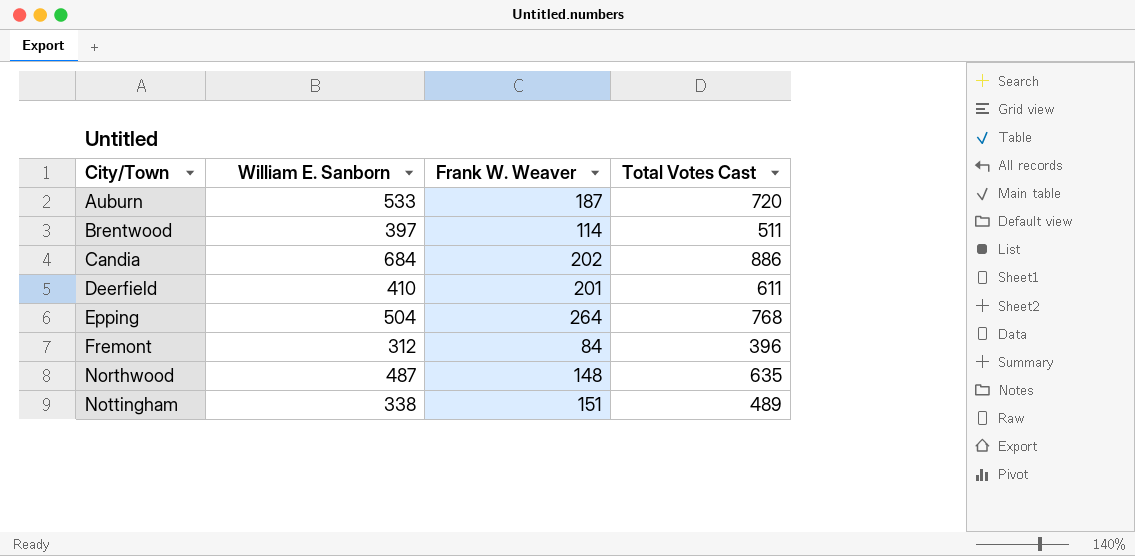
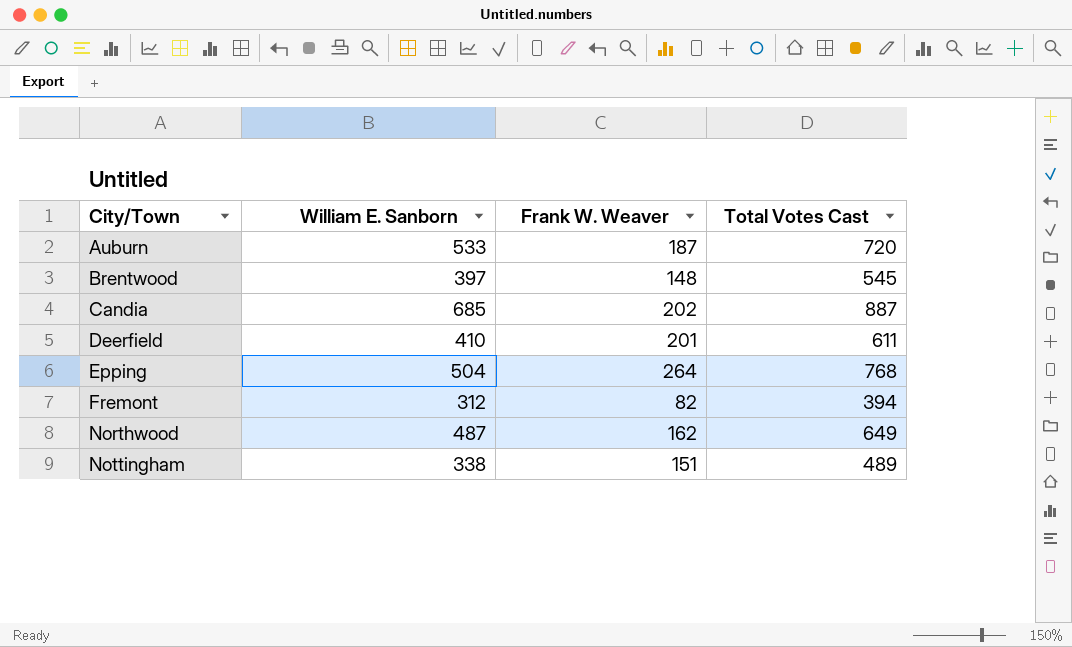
Brentwood | Frank W. Weaver: 114 -> 148
Brentwood | Total Votes Cast: 511 -> 545
Candia | William E. Sanborn: 684 -> 685
Candia | Total Votes Cast: 886 -> 887
Fremont | Frank W. Weaver: 84 -> 82
Fremont | Total Votes Cast: 396 -> 394
Northwood | Frank W. Weaver: 148 -> 162
Northwood | Total Votes Cast: 635 -> 649

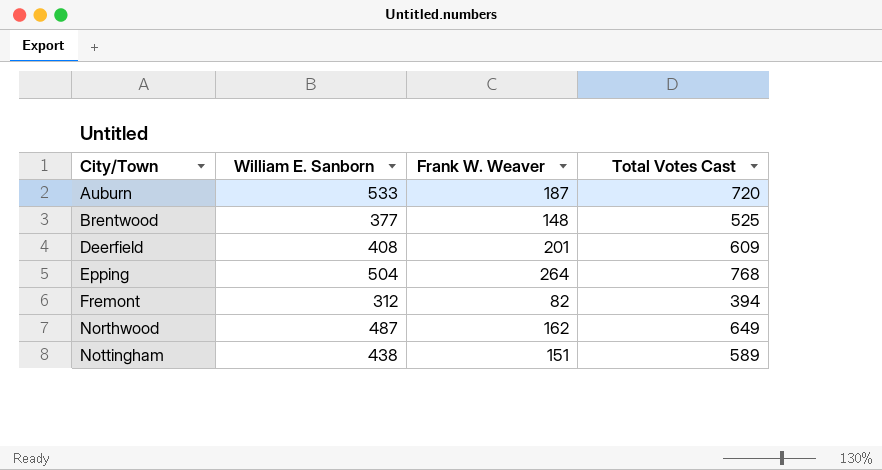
row Candia: 685 | 202 | 887 -> none
Brentwood | William E. Sanborn: 397 -> 377
Brentwood | Total Votes Cast: 545 -> 525
Deerfield | William E. Sanborn: 410 -> 408
Deerfield | Total Votes Cast: 611 -> 609
Nottingham | William E. Sanborn: 338 -> 438
Nottingham | Total Votes Cast: 489 -> 589

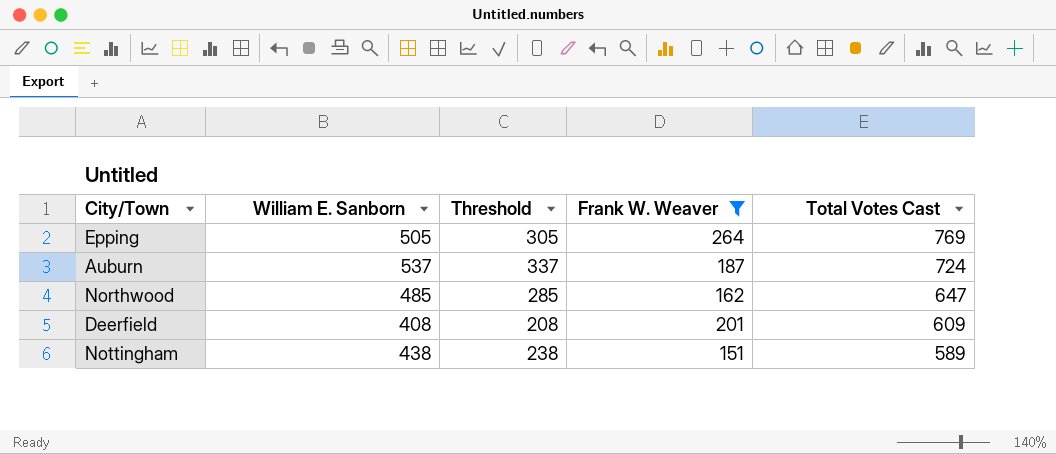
filter: none -> Frank W. Weaver >= 151
row order: City/Town ascending -> Total Votes Cast descending
column Threshold | formula: none -> [William E. Sanborn] - 200
Epping | William E. Sanborn: 504 -> 505
Epping | Total Votes Cast: 768 -> 769
Auburn | William E. Sanborn: 533 -> 537
Auburn | Total Votes Cast: 720 -> 724
Northwood | William E. Sanborn: 487 -> 485
Northwood | Total Votes Cast: 649 -> 647

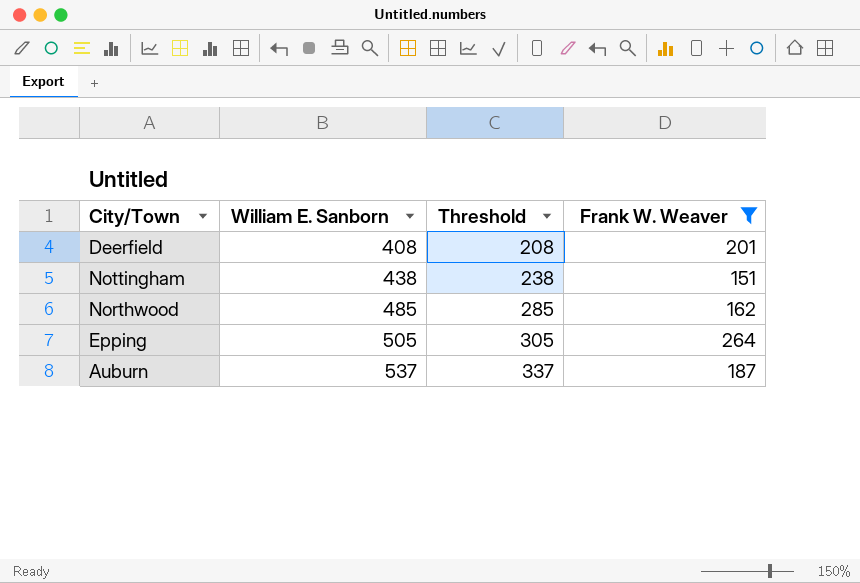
row order: Total Votes Cast descending -> William E. Sanborn ascending
column Total Votes Cast | formula: [William E. Sanborn] + [Frank W. Weaver] -> none

